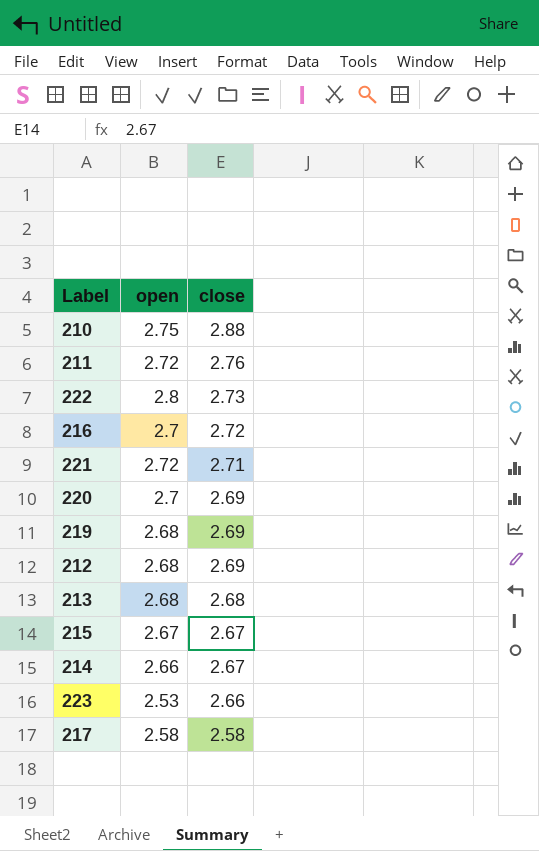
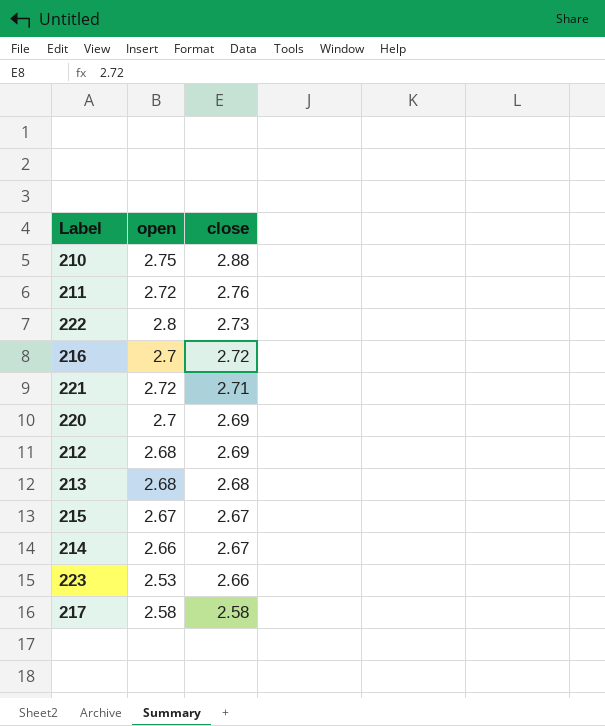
row 219: 2.68 | 2.69 -> none

